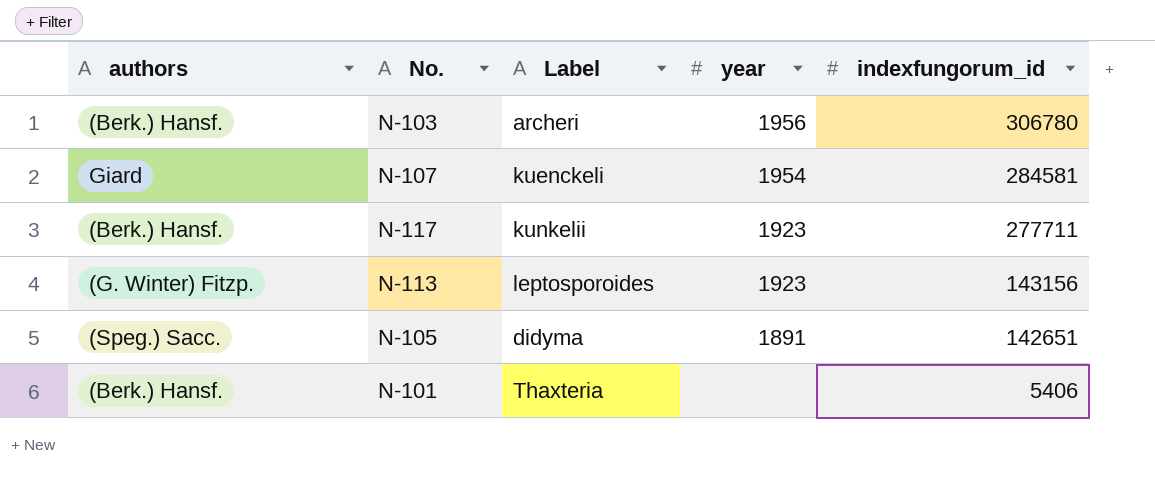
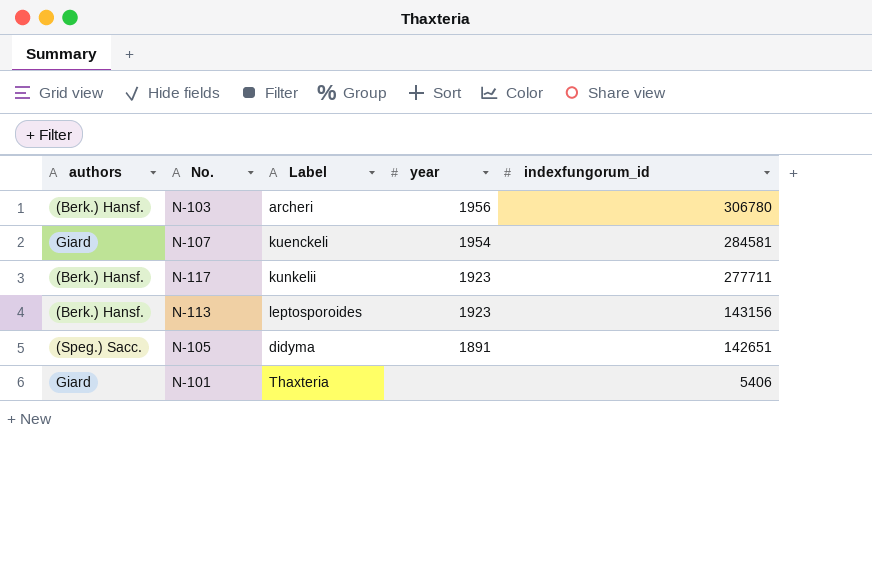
N-113 | authors: (G. Winter) Fitzp. -> (Berk.) Hansf.
N-101 | authors: (Berk.) Hansf. -> Giard

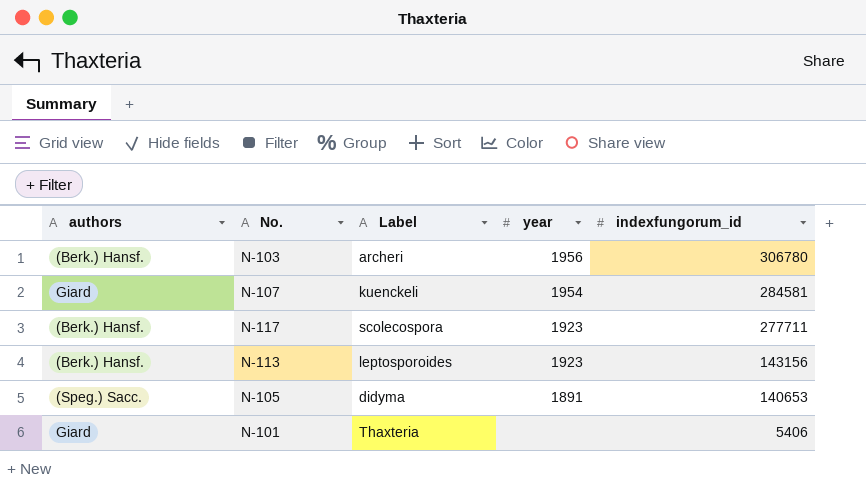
N-117 | Label: kunkelii -> scolecospora
N-105 | indexfungorum_id: 142651 -> 140653

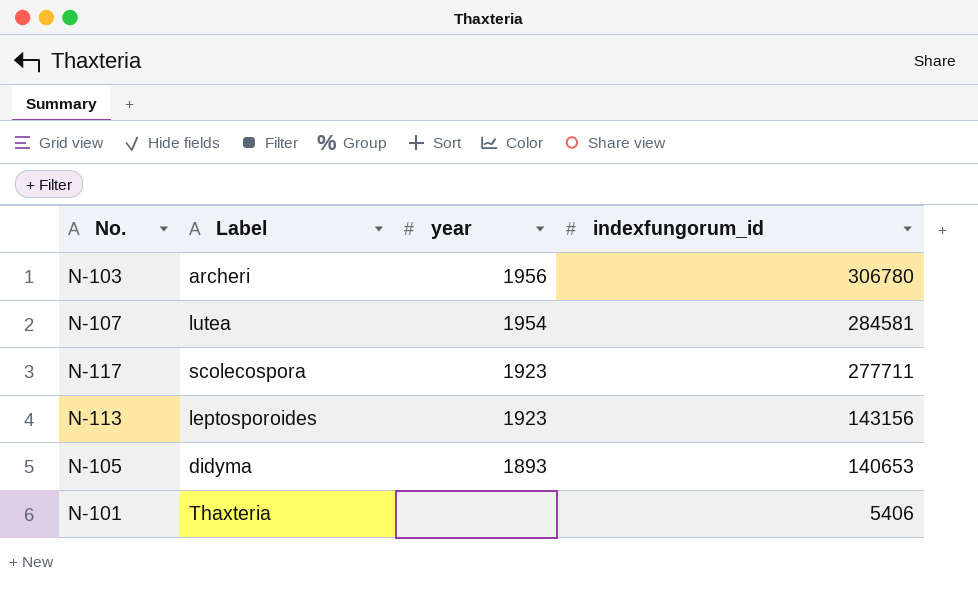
column authors | position: 1 -> none
N-107 | Label: kuenckeli -> lutea
N-105 | year: 1891 -> 1893

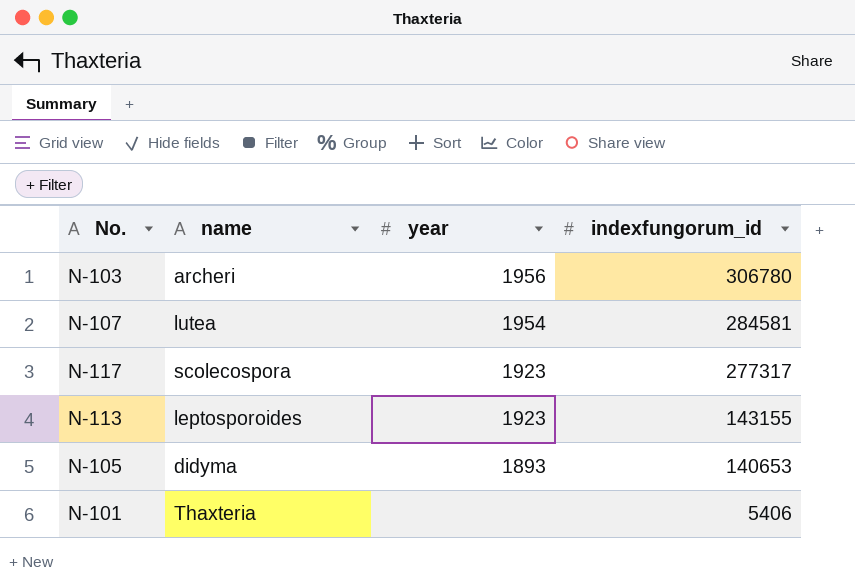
column name: Label -> name
N-117 | indexfungorum_id: 277711 -> 277317
N-113 | indexfungorum_id: 143156 -> 143155

